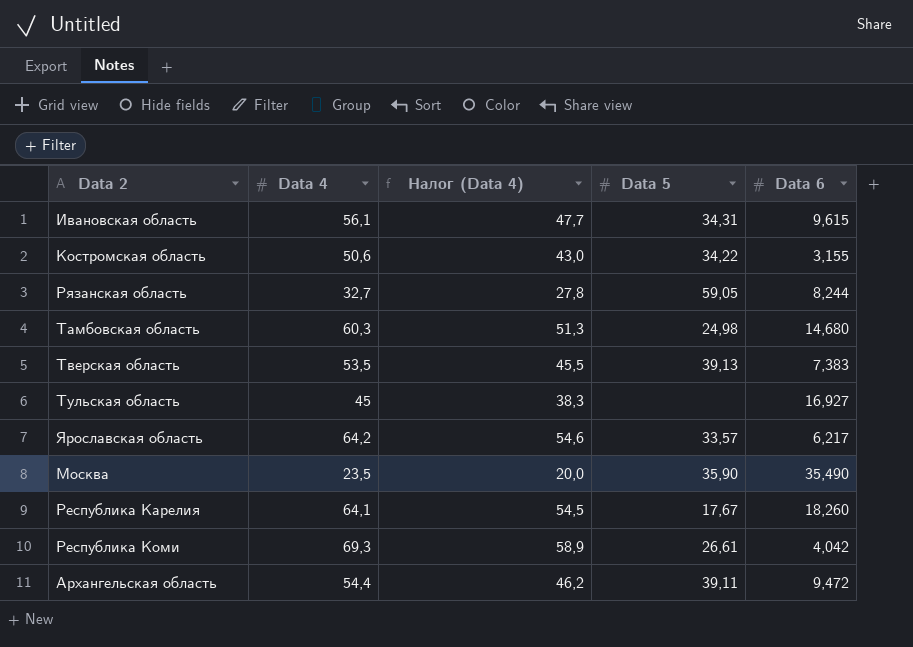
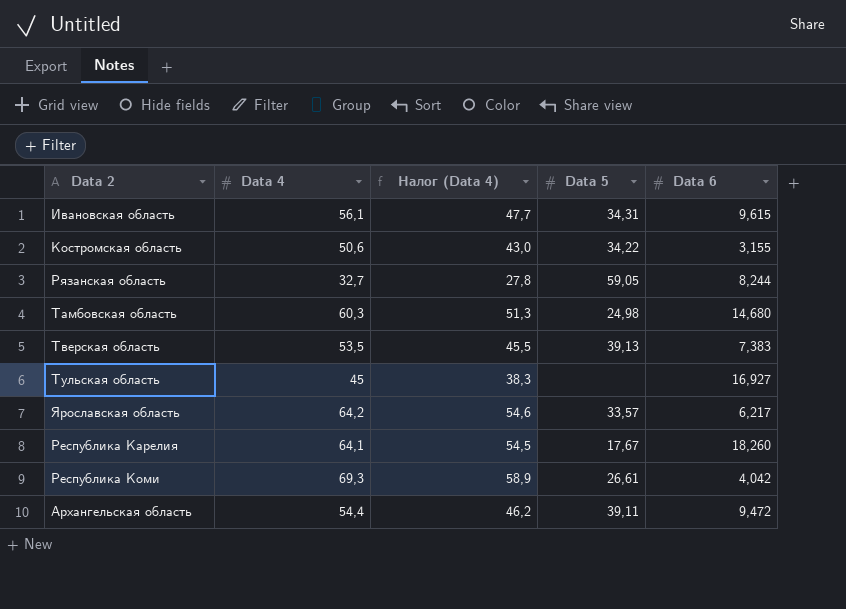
row Москва: 23,5 | 20,0 | 35,90 | 35,490 -> none

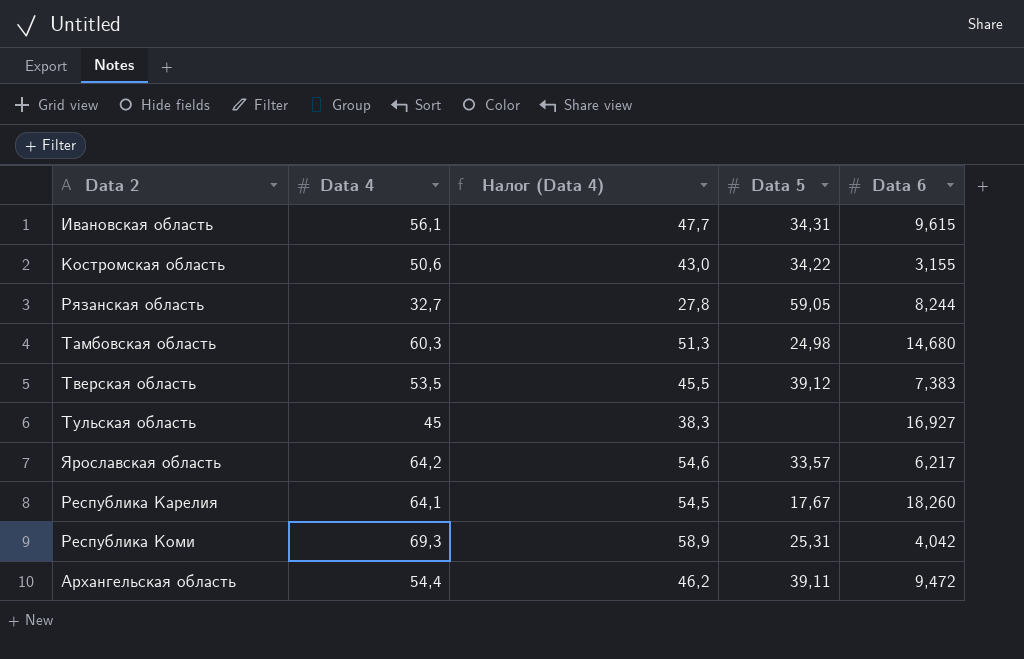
Тверская область | Data 5: 39,13 -> 39,12
Республика Коми | Data 5: 26,61 -> 25,31

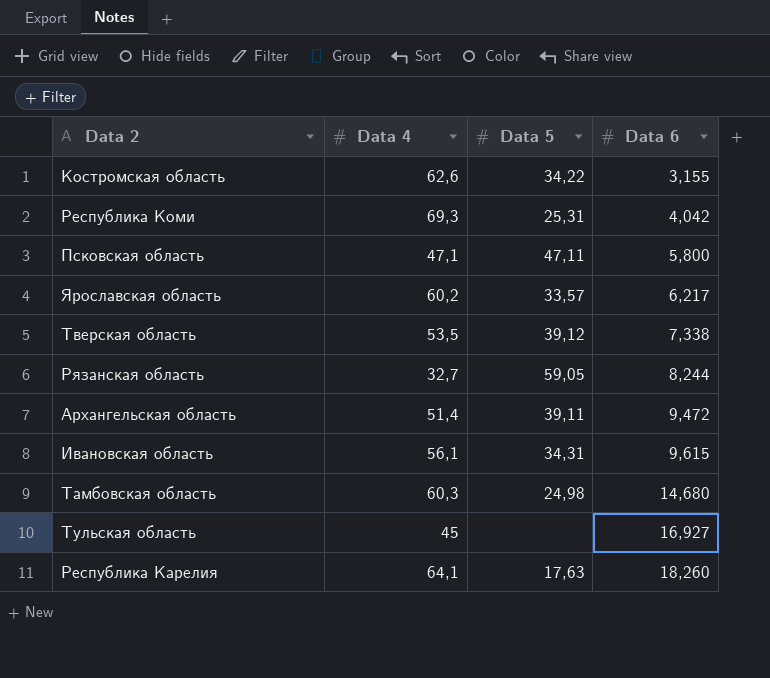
row order: none -> Data 6 ascending
column Налог (Data 4) | formula: [Data 4] * 0,85 -> none
Костромская область | Data 4: 50,6 -> 62,6
row Псковская область: none -> 47,1 | 47,11 | 5,800
Ярославская область | Data 4: 64,2 -> 60,2
Тверская область | Data 6: 7,383 -> 7,338
Архангельская область | Data 4: 54,4 -> 51,4
Республика Карелия | Data 5: 17,67 -> 17,63

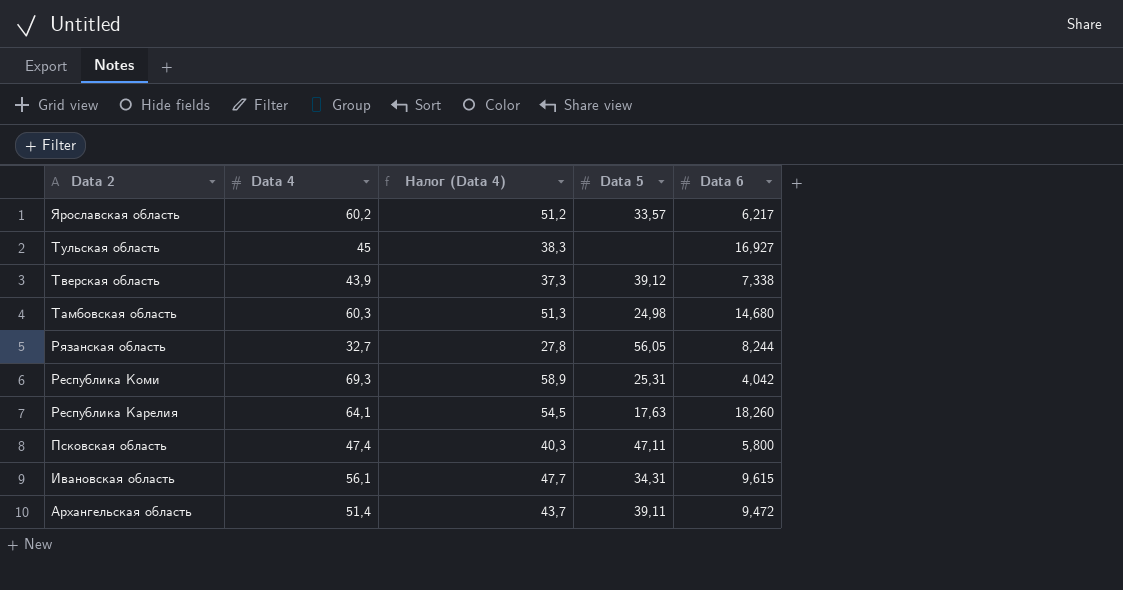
row order: Data 6 ascending -> Data 2 descending
column Налог (Data 4) | formula: none -> [Data 4] * 0,85
row Костромская область: 62,6 | 34,22 | 3,155 -> none
Тверская область | Data 4: 53,5 -> 43,9
Рязанская область | Data 5: 59,05 -> 56,05
Псковская область | Data 4: 47,1 -> 47,4

